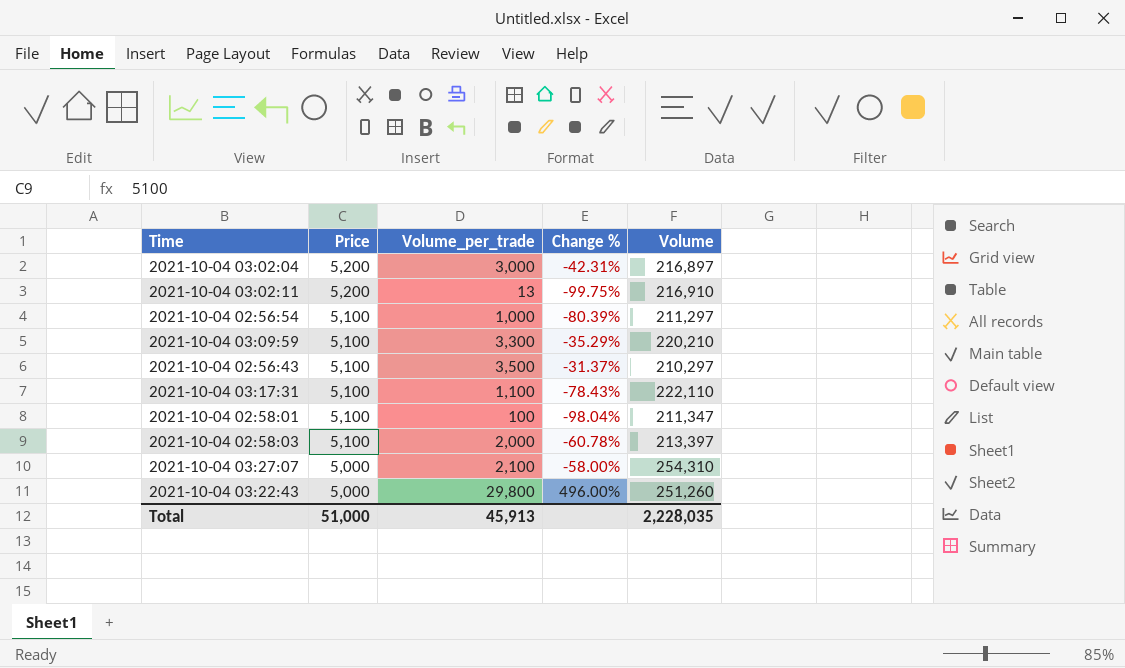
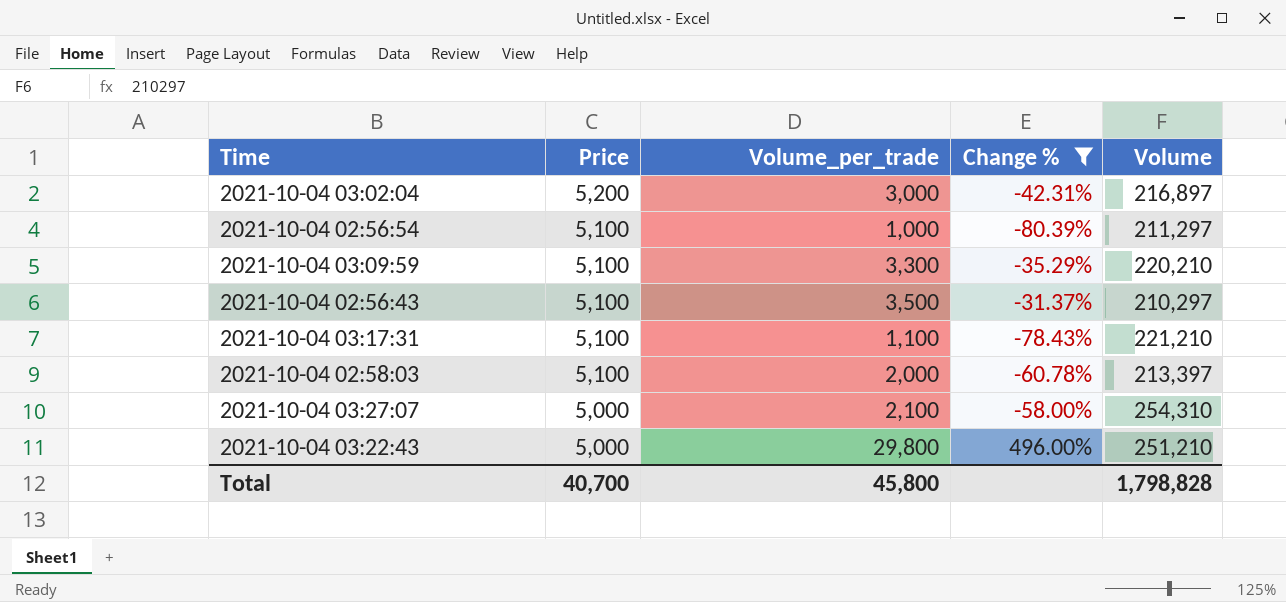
filter: none -> Change % >= -80.39%
2021-10-04 03:17:31 | Volume: 222,110 -> 221,210
2021-10-04 03:22:43 | Volume: 251,260 -> 251,210
Total | Price: 51,000 -> 40,700
Total | Volume_per_trade: 45,913 -> 45,800
Total | Volume: 2,228,035 -> 1,798,828

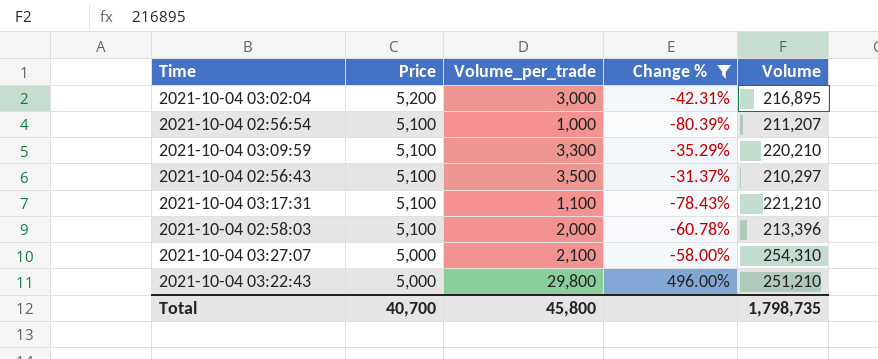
2021-10-04 03:02:04 | Volume: 216,897 -> 216,895
2021-10-04 02:56:54 | Volume: 211,297 -> 211,207
2021-10-04 02:58:03 | Volume: 213,397 -> 213,396
Total | Volume: 1,798,828 -> 1,798,735

